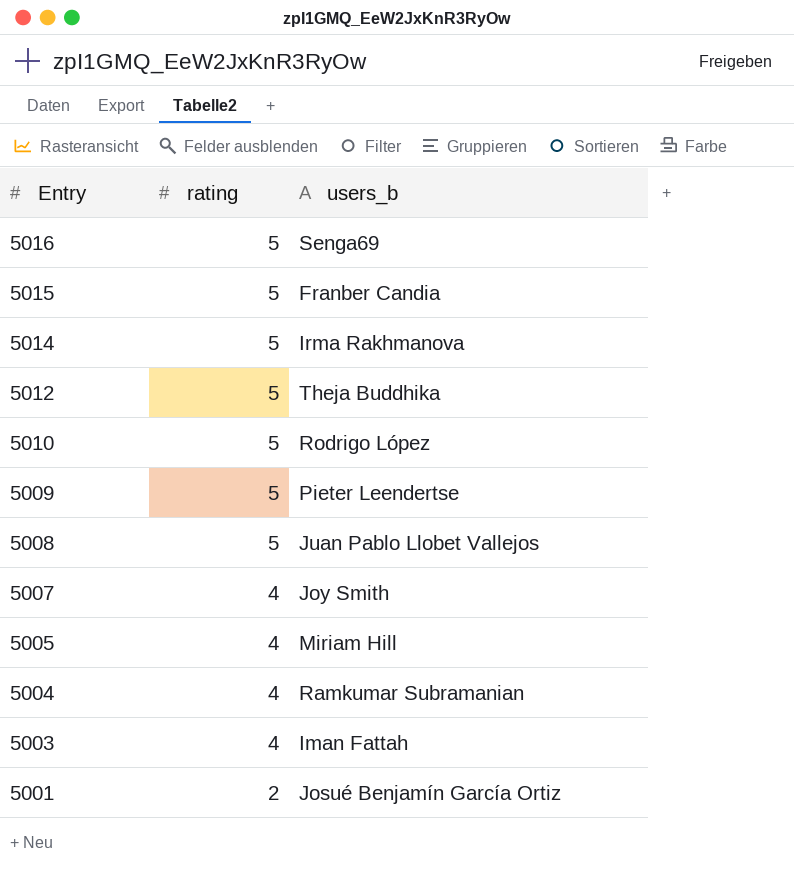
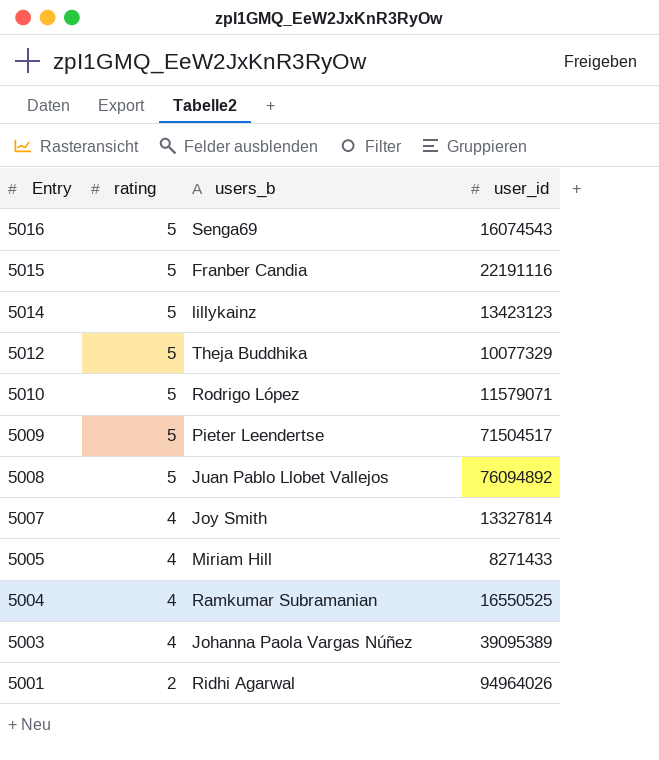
column user_id | position: none -> 4
5014 | users_b: Irma Rakhmanova -> lillykainz
5003 | users_b: Iman Fattah -> Johanna Paola Vargas Núñez
5001 | users_b: Josué Benjamín García Ortiz -> Ridhi Agarwal

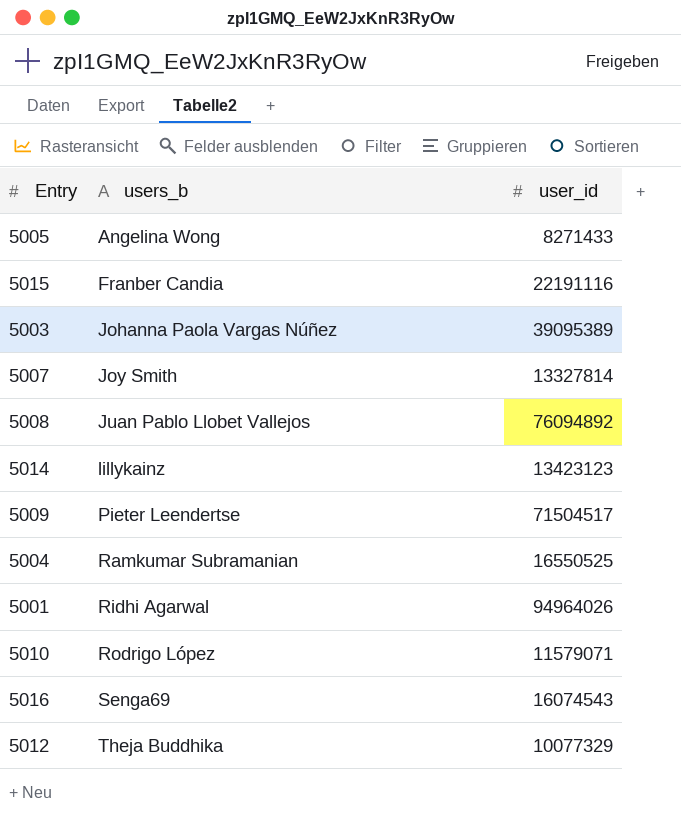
row order: Entry descending -> users_b ascending
column rating | position: 2 -> none
5005 | users_b: Miriam Hill -> Angelina Wong

